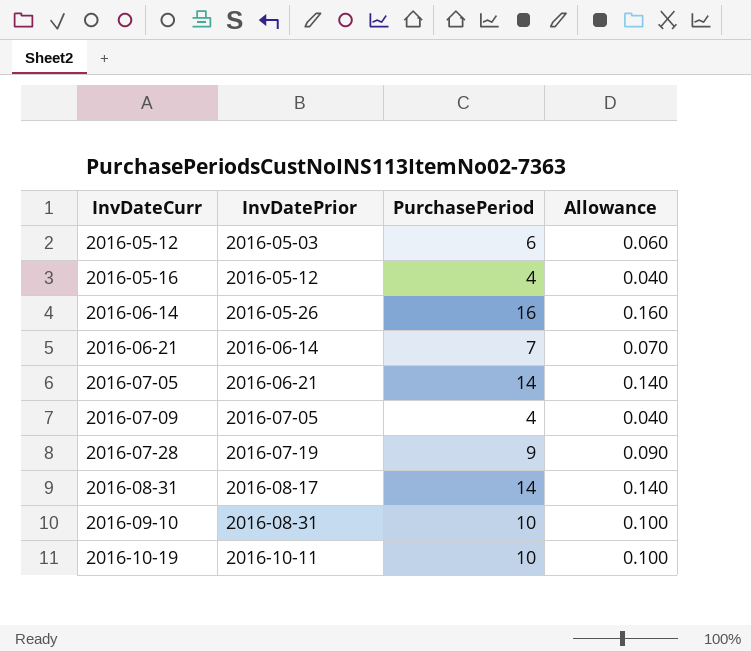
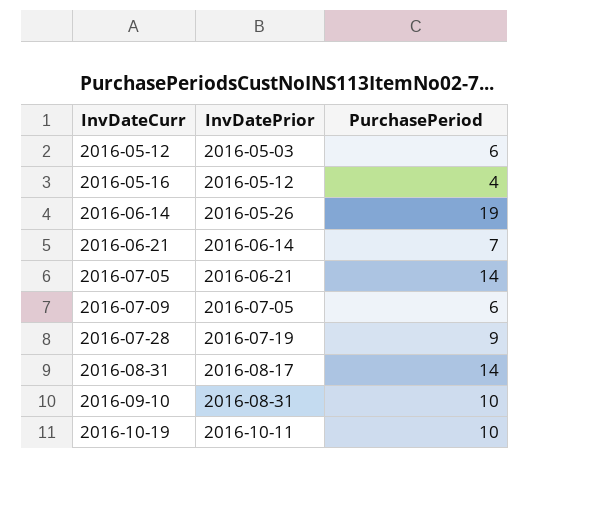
column Allowance | formula: [PurchasePeriod] * 0.01 -> none
2016-06-14 | PurchasePeriod: 16 -> 19
2016-07-09 | PurchasePeriod: 4 -> 6

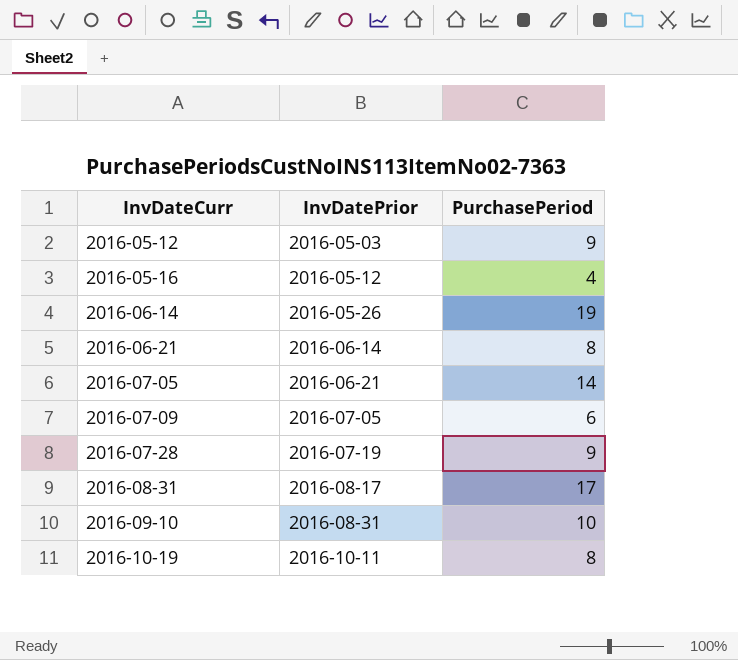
2016-05-12 | PurchasePeriod: 6 -> 9
2016-06-21 | PurchasePeriod: 7 -> 8
2016-08-31 | PurchasePeriod: 14 -> 17
2016-10-19 | PurchasePeriod: 10 -> 8

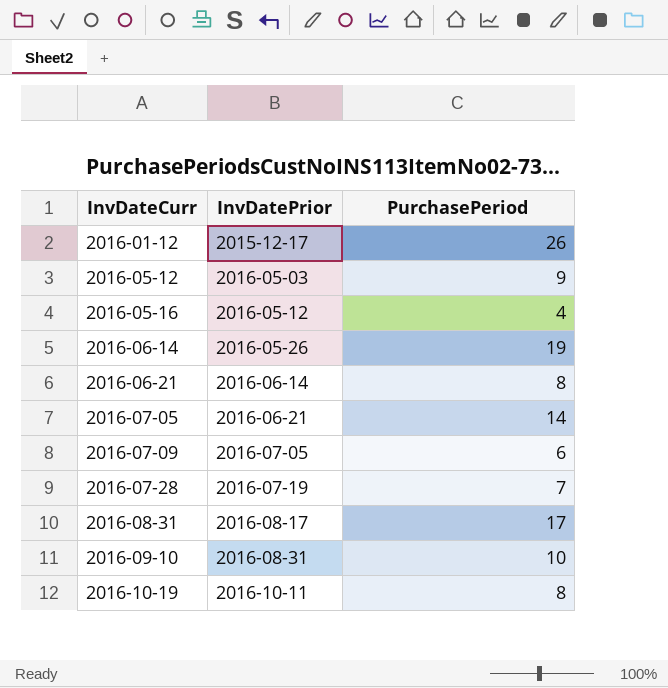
row 2016-01-12: none -> 2015-12-17 | 26
2016-07-28 | PurchasePeriod: 9 -> 7

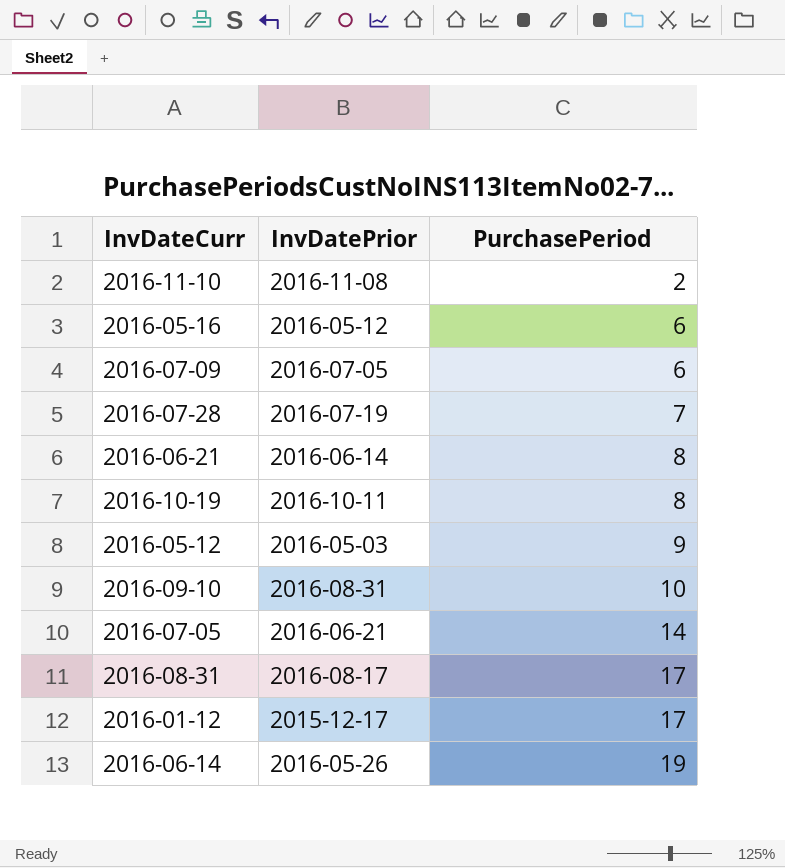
row order: InvDateCurr ascending -> PurchasePeriod ascending
row 2016-11-10: none -> 2016-11-08 | 2
2016-05-16 | PurchasePeriod: 4 -> 6
2016-01-12 | PurchasePeriod: 26 -> 17

